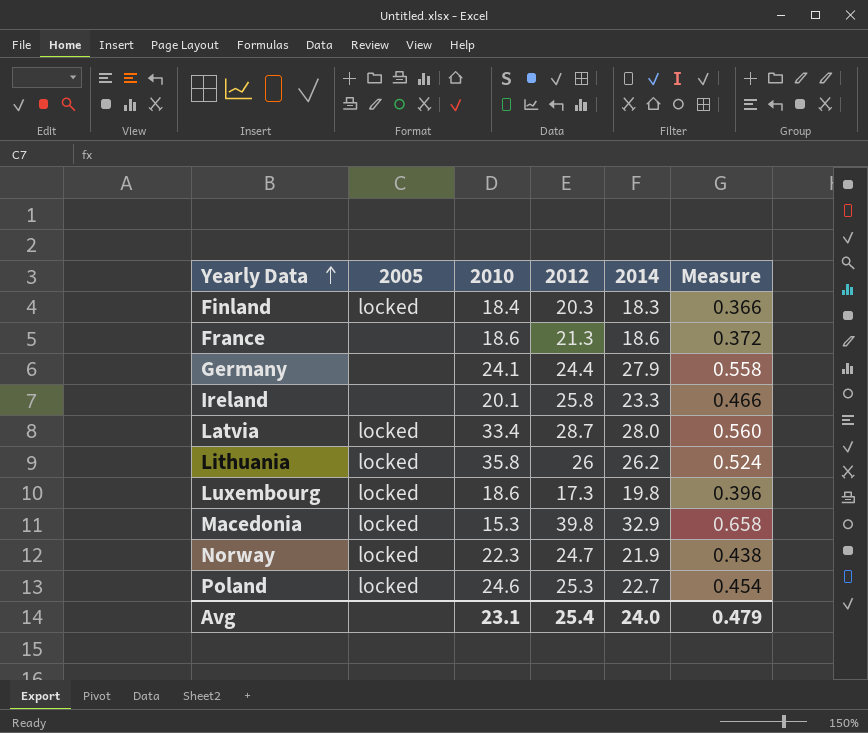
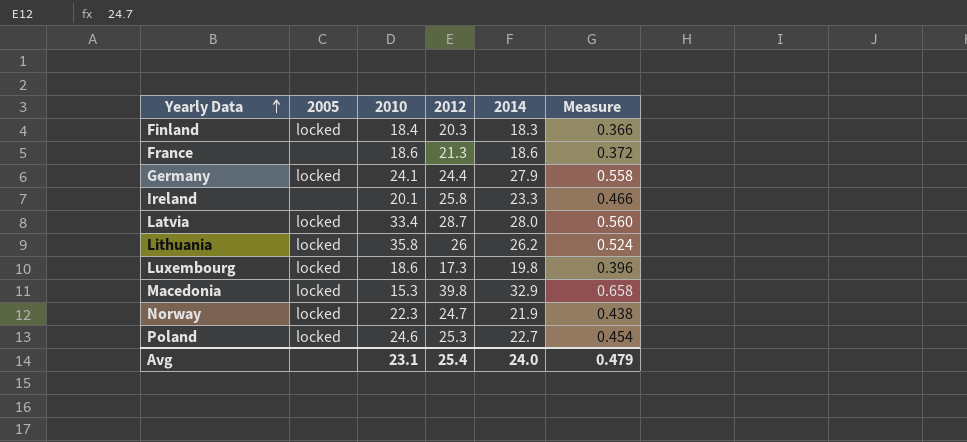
Germany | 2005: none -> locked

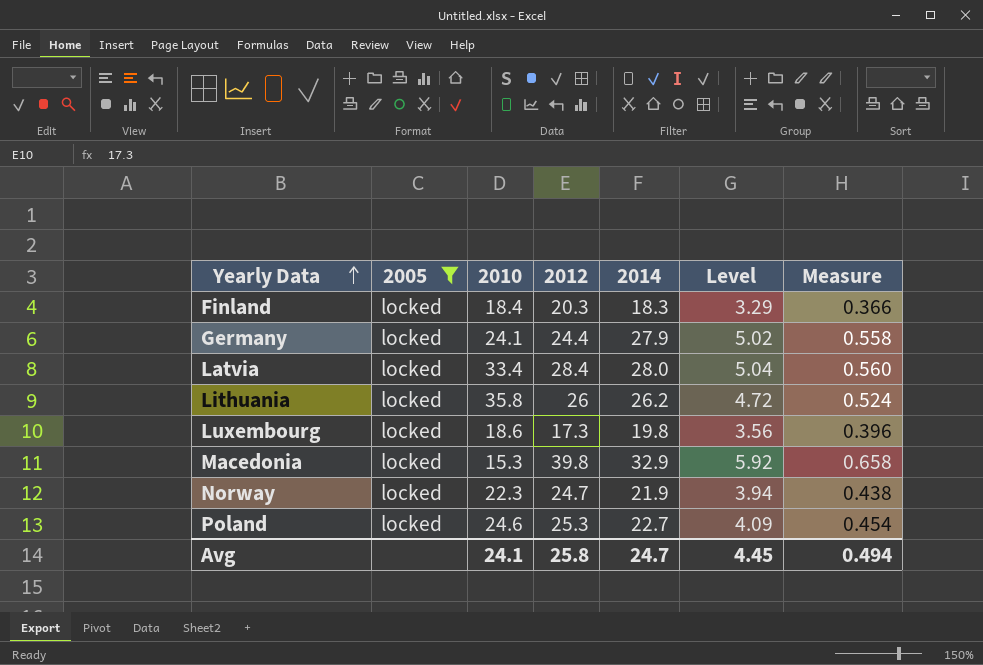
filter: none -> 2005 = locked
column Level | formula: none -> [2014] * 0.18
Latvia | 2012: 28.7 -> 28.4
Avg | 2010: 23.1 -> 24.1
Avg | 2012: 25.4 -> 25.8
Avg | 2014: 24.0 -> 24.7
Avg | Measure: 0.479 -> 0.494

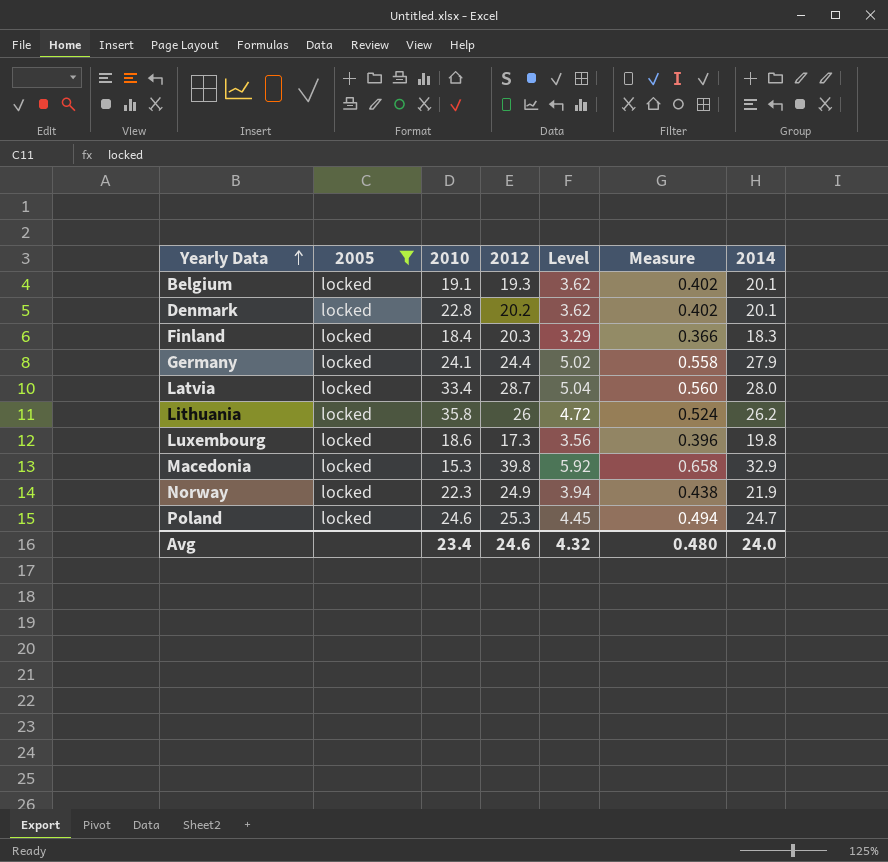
column 2014 | position: 5 -> 7
row Belgium: none -> locked | 19.1 | 19.3 | 3.62 | 0.402 | 20.1
row Denmark: none -> locked | 22.8 | 20.2 | 3.62 | 0.402 | 20.1
Latvia | 2012: 28.4 -> 28.7
Norway | 2012: 24.7 -> 24.9
Poland | Level: 4.09 -> 4.45
Poland | Measure: 0.454 -> 0.494
Poland | 2014: 22.7 -> 24.7
Avg | 2010: 24.1 -> 23.4
Avg | 2012: 25.8 -> 24.6
Avg | Level: 4.45 -> 4.32
Avg | Measure: 0.494 -> 0.480
Avg | 2014: 24.7 -> 24.0

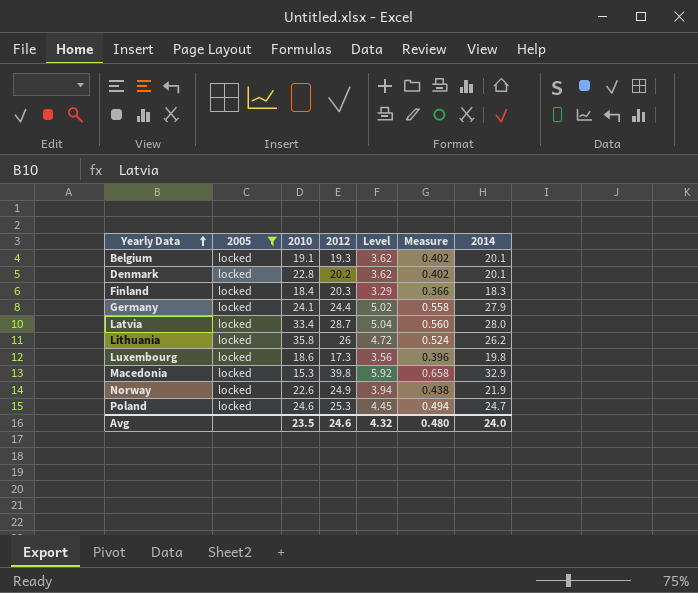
Norway | 2010: 22.3 -> 22.6
Avg | 2010: 23.4 -> 23.5

